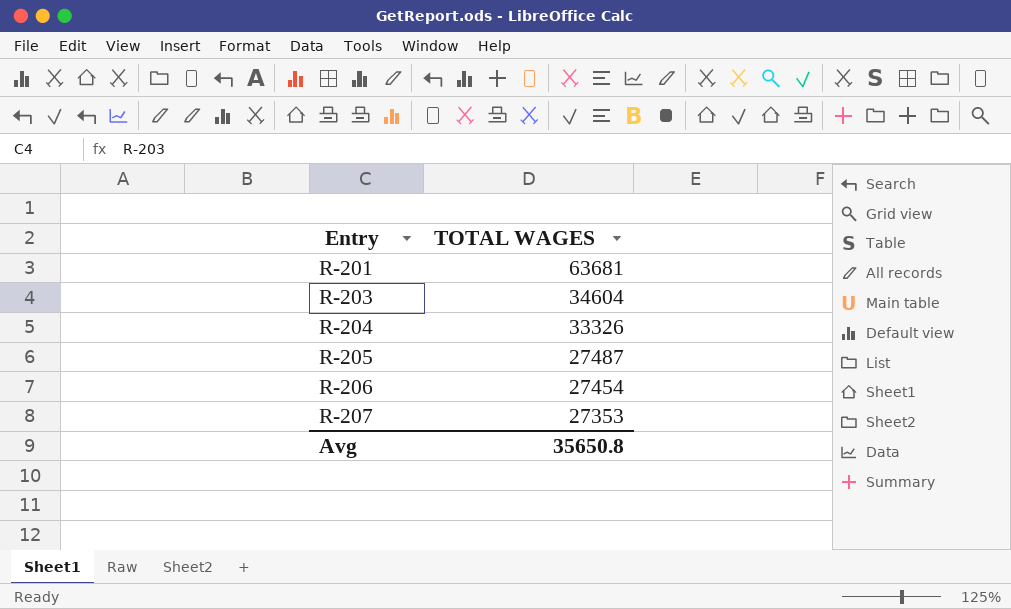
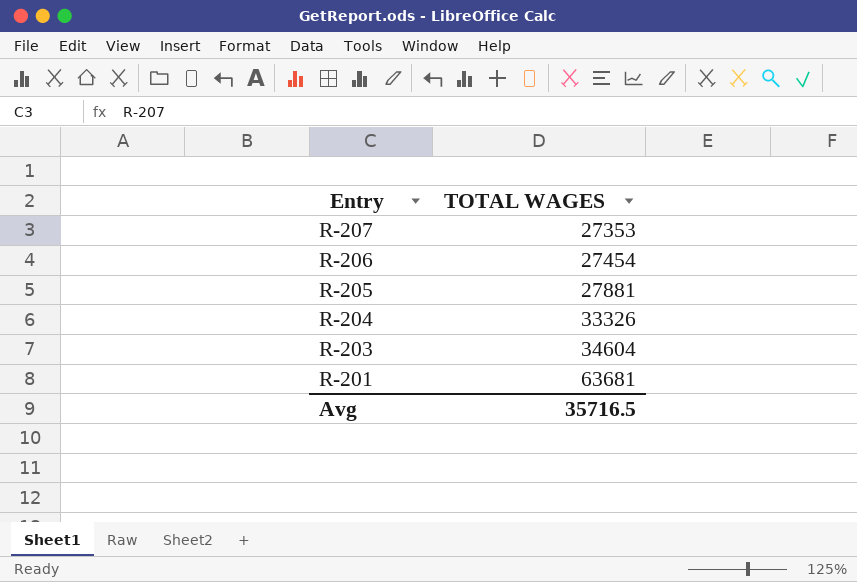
row order: Entry ascending -> Entry descending
R-205 | TOTAL WAGES: 27487 -> 27881
Avg | TOTAL WAGES: 35650.8 -> 35716.5

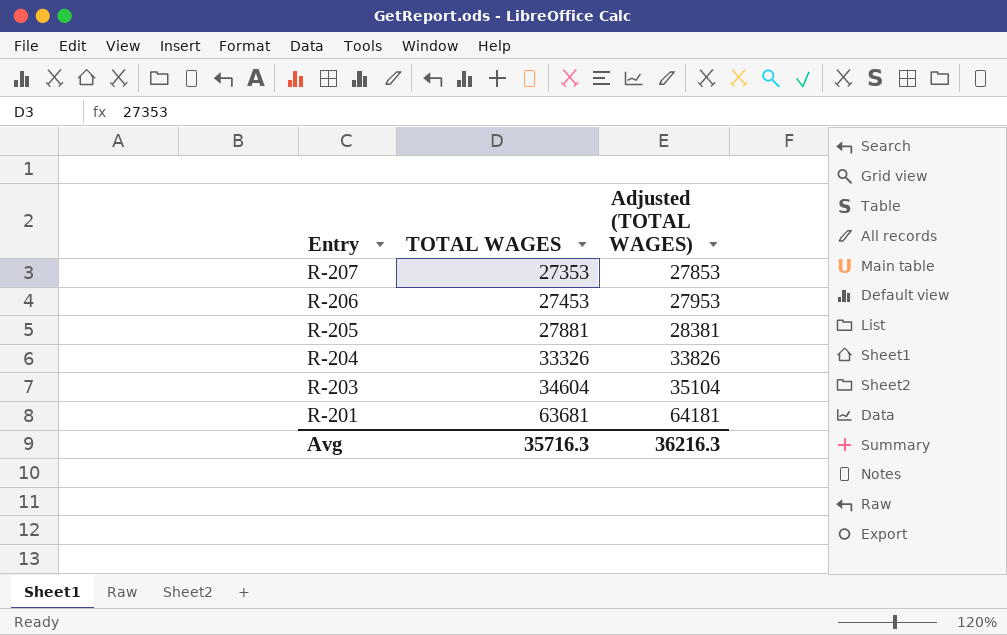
column Adjusted (TOTAL WAGES) | formula: none -> [TOTAL WAGES] + 500
R-206 | TOTAL WAGES: 27454 -> 27453
Avg | TOTAL WAGES: 35716.5 -> 35716.3

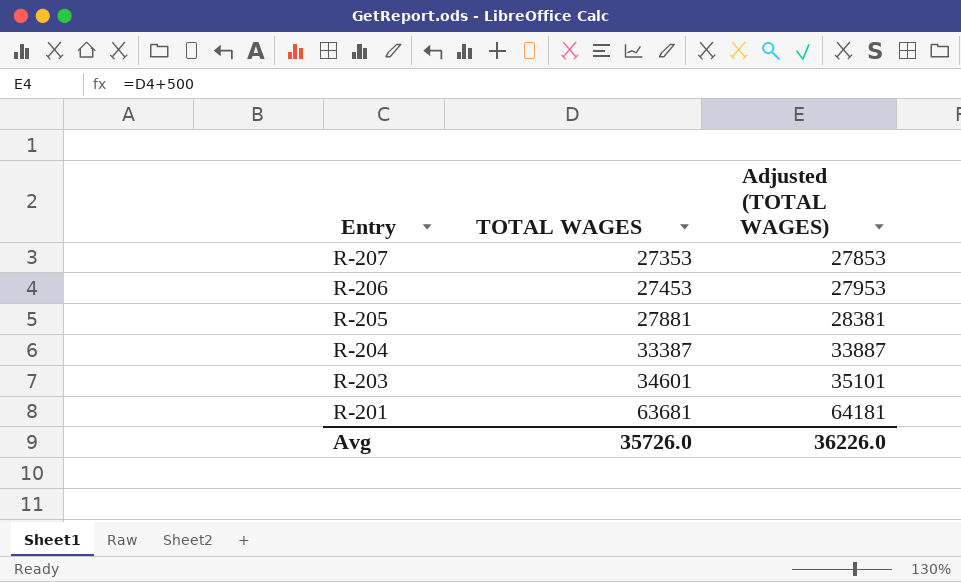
R-204 | TOTAL WAGES: 33326 -> 33387
R-204 | Adjusted (TOTAL WAGES): 33826 -> 33887
R-203 | TOTAL WAGES: 34604 -> 34601
R-203 | Adjusted (TOTAL WAGES): 35104 -> 35101
Avg | TOTAL WAGES: 35716.3 -> 35726.0
Avg | Adjusted (TOTAL WAGES): 36216.3 -> 36226.0

